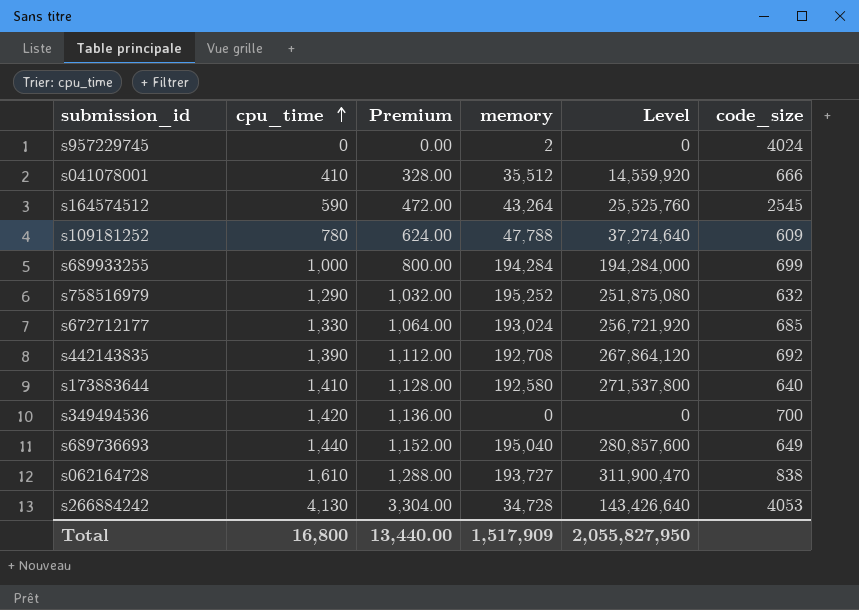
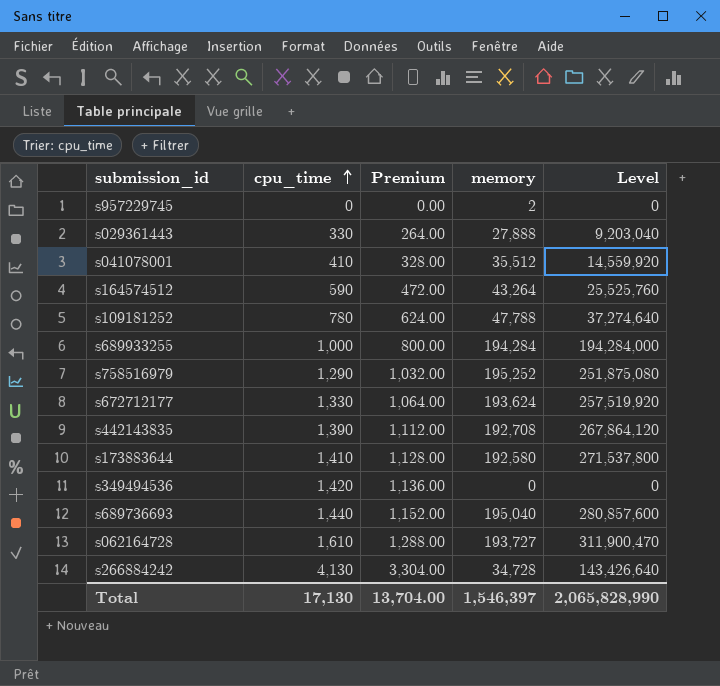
column code_size | position: 6 -> none
row s029361443: none -> 330 | 264.00 | 27,888 | 9,203,040
s672712177 | memory: 193,024 -> 193,624
s672712177 | Level: 256,721,920 -> 257,519,920
Total | cpu_time: 16,800 -> 17,130
Total | Premium: 13,440.00 -> 13,704.00
Total | memory: 1,517,909 -> 1,546,397
Total | Level: 2,055,827,950 -> 2,065,828,990

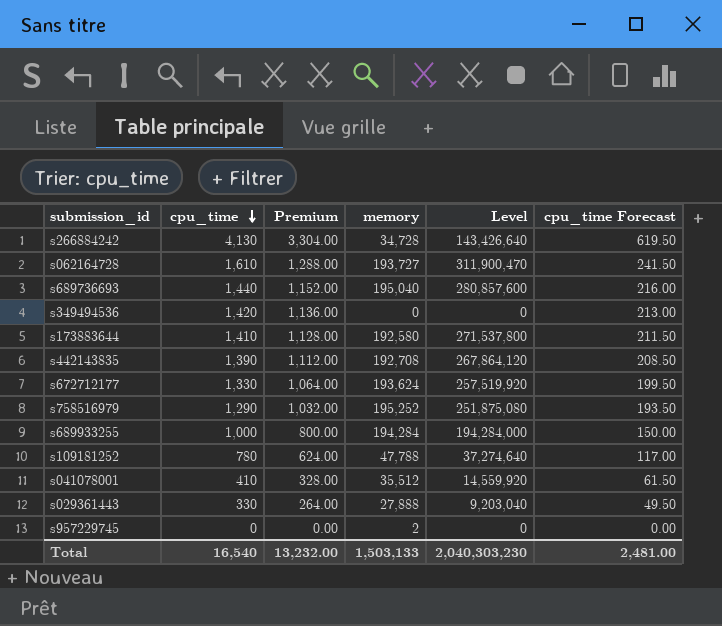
row order: cpu_time ascending -> cpu_time descending
column cpu_time Forecast | formula: none -> [cpu_time] * 0.15
row s164574512: 590 | 472.00 | 43,264 | 25,525,760 -> none
Total | cpu_time: 17,130 -> 16,540
Total | Premium: 13,704.00 -> 13,232.00
Total | memory: 1,546,397 -> 1,503,133
Total | Level: 2,065,828,990 -> 2,040,303,230

